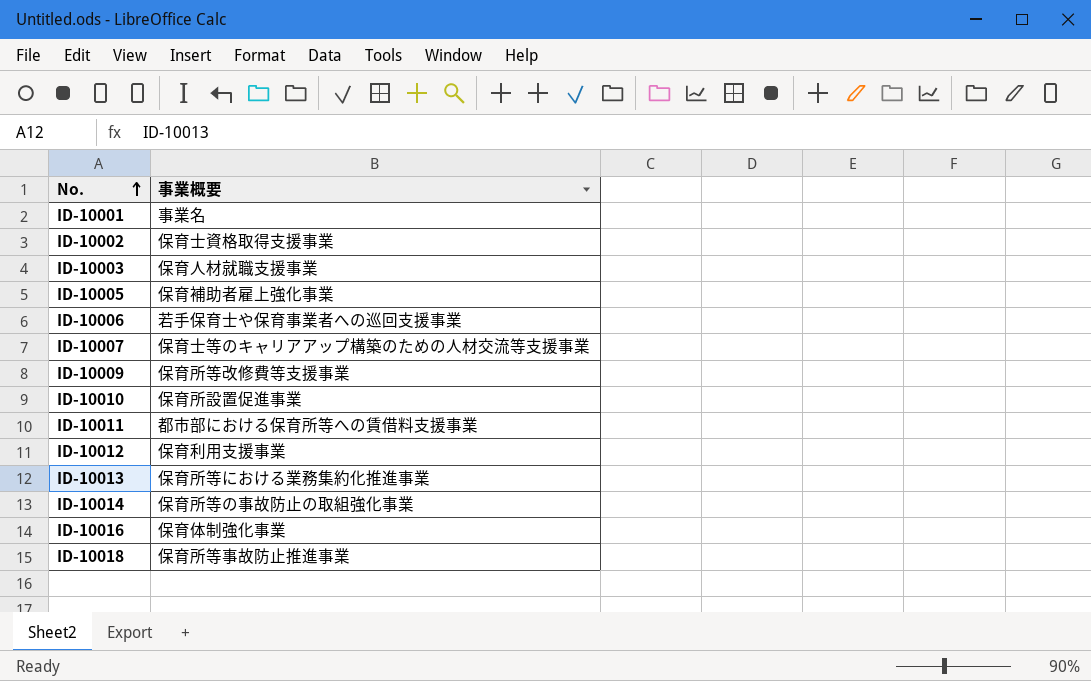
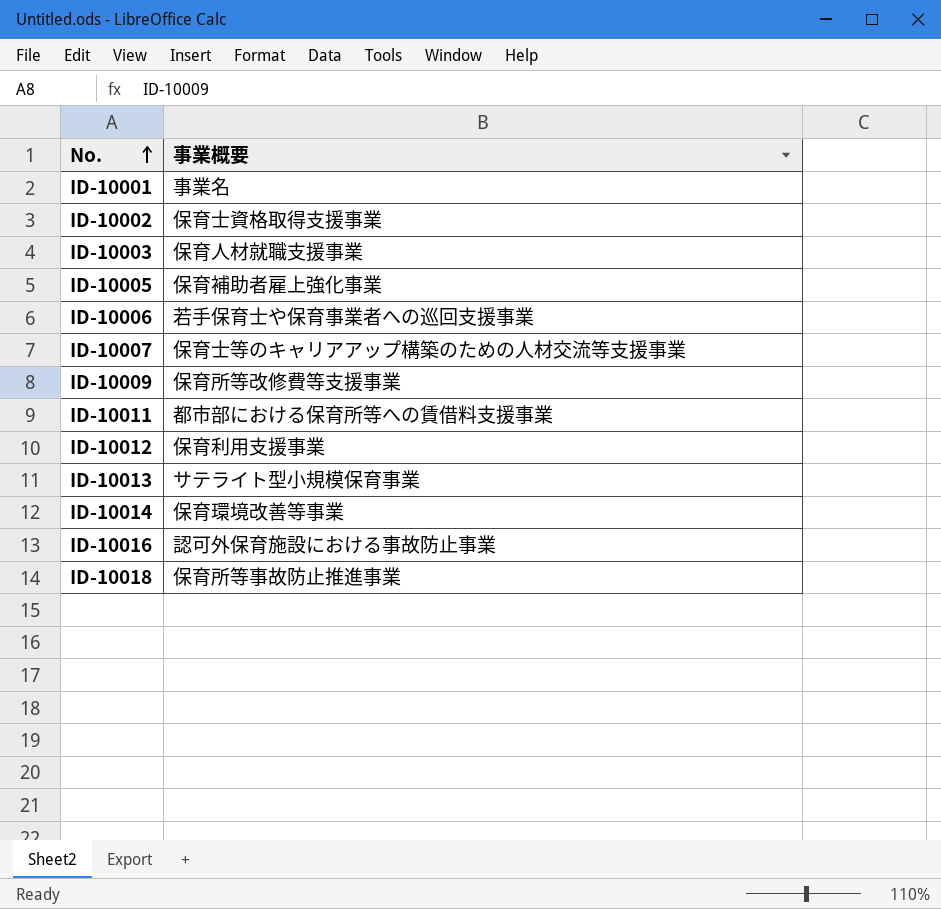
row ID-10010: 保育所設置促進事業 -> none
ID-10013 | 事業概要: 保育所等における業務集約化推進事業 -> サテライト型小規模保育事業
ID-10014 | 事業概要: 保育所等の事故防止の取組強化事業 -> 保育環境改善等事業
ID-10016 | 事業概要: 保育体制強化事業 -> 認可外保育施設における事故防止事業

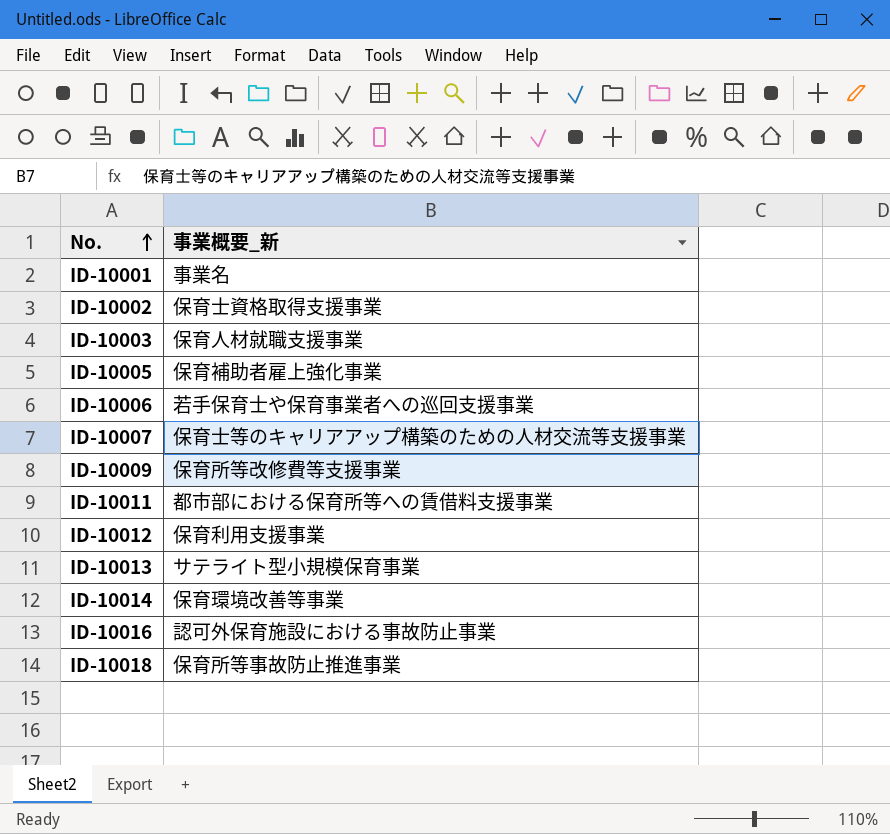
column name: 事業概要 -> 事業概要_新

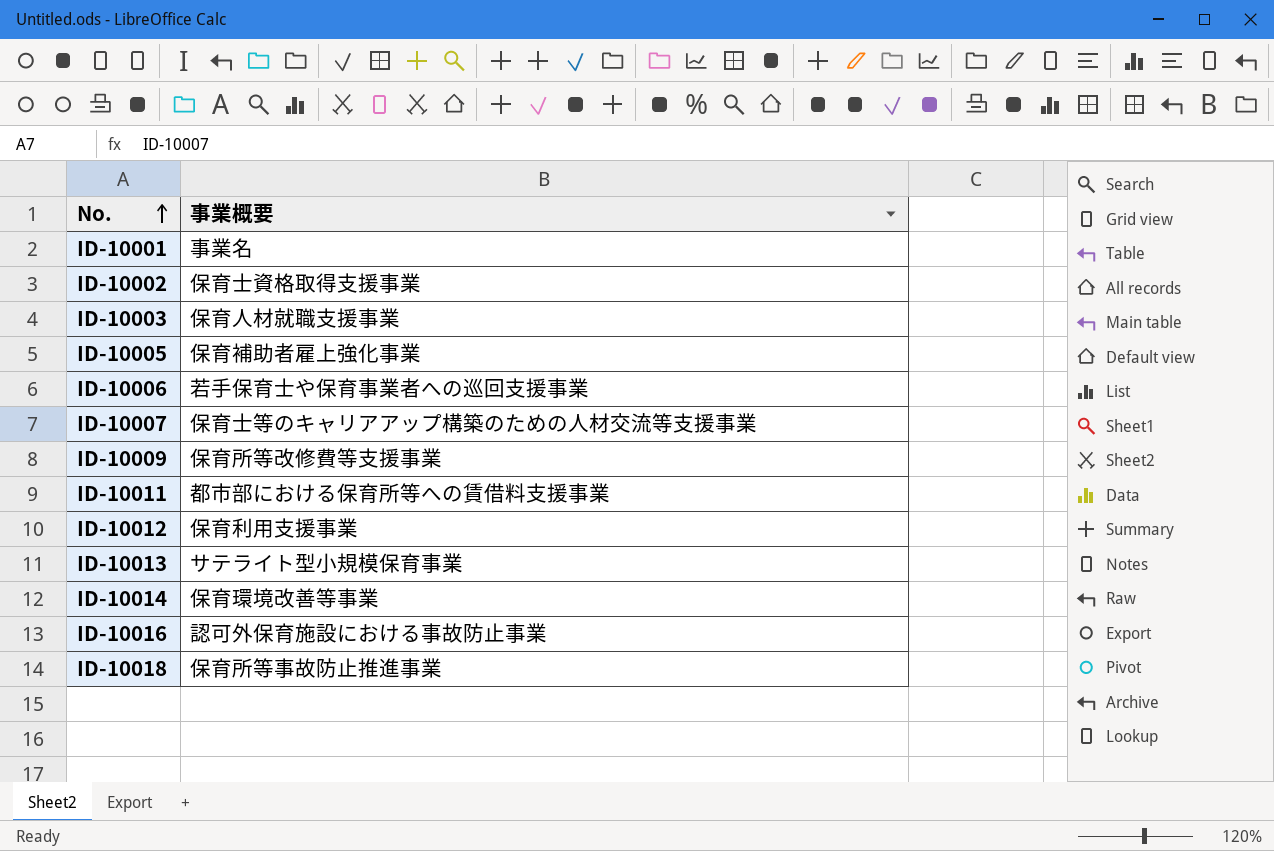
column name: 事業概要_新 -> 事業概要

